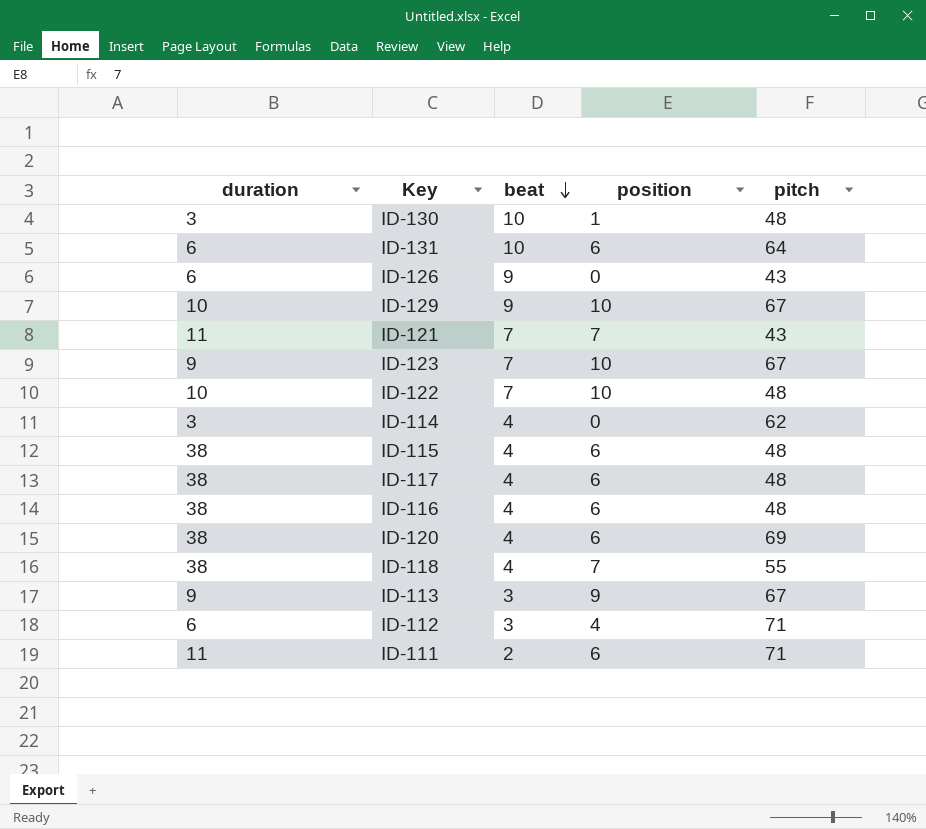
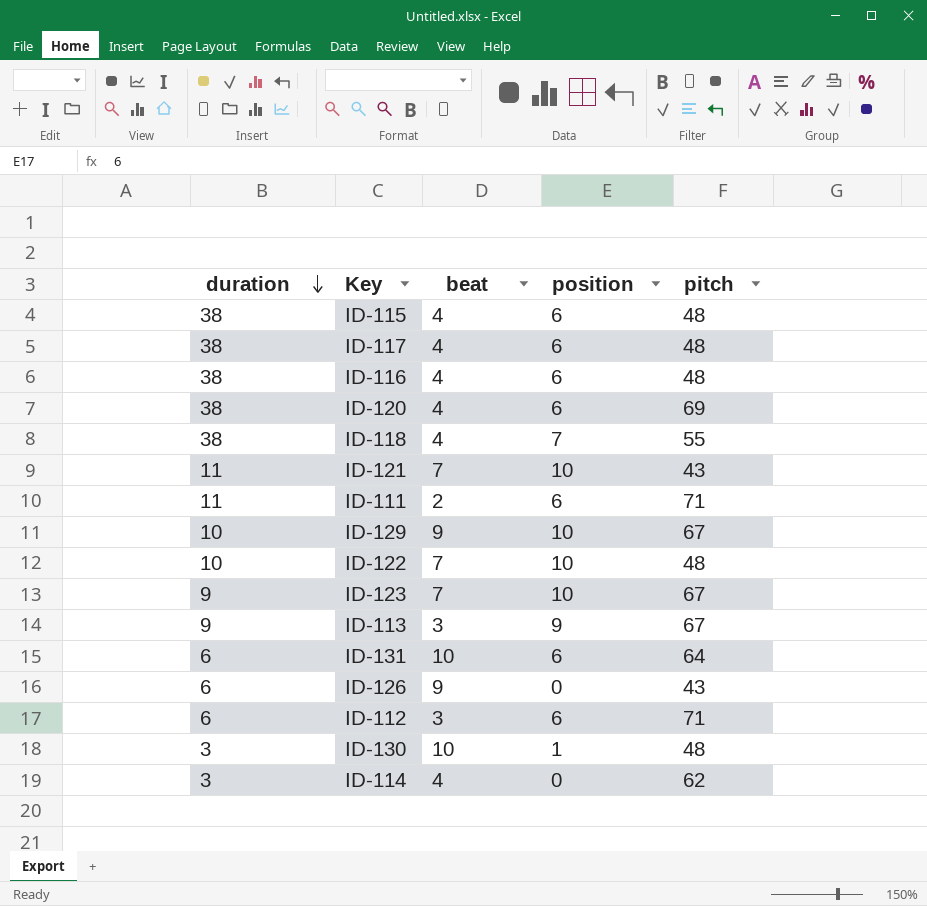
row order: beat descending -> duration descending
ID-121 | position: 7 -> 10
ID-112 | position: 4 -> 6

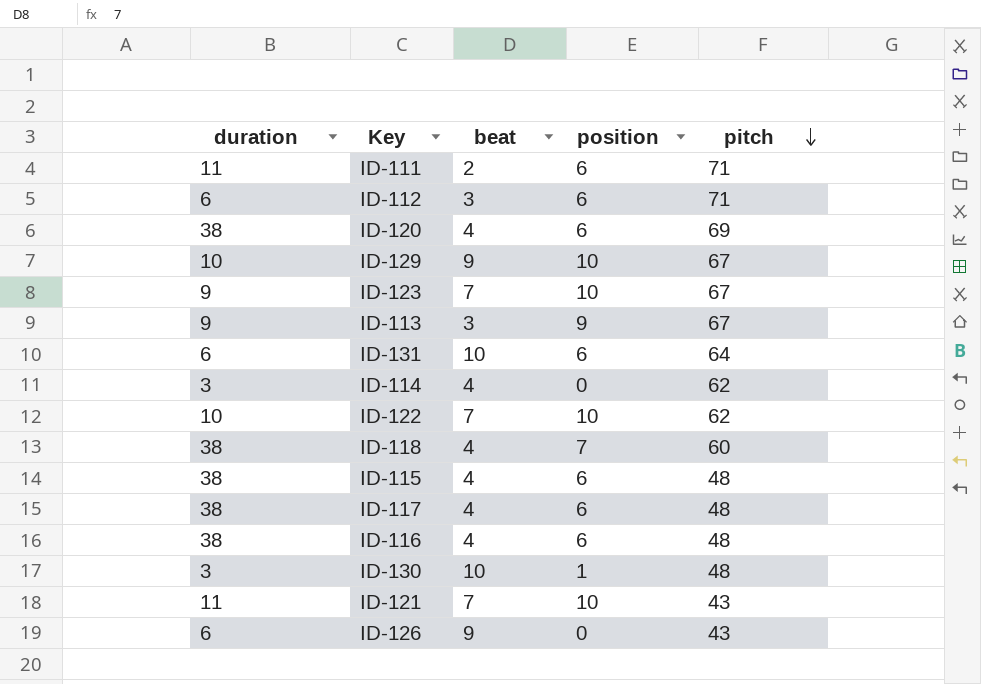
row order: duration descending -> pitch descending
ID-122 | pitch: 48 -> 62
ID-118 | pitch: 55 -> 60

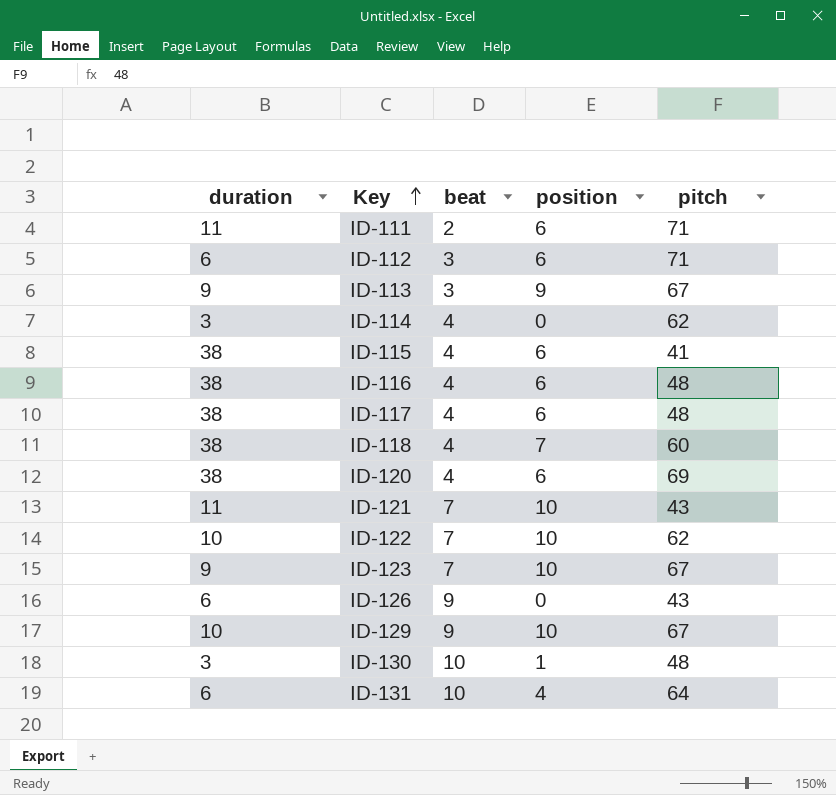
row order: pitch descending -> Key ascending
ID-115 | pitch: 48 -> 41
ID-131 | position: 6 -> 4

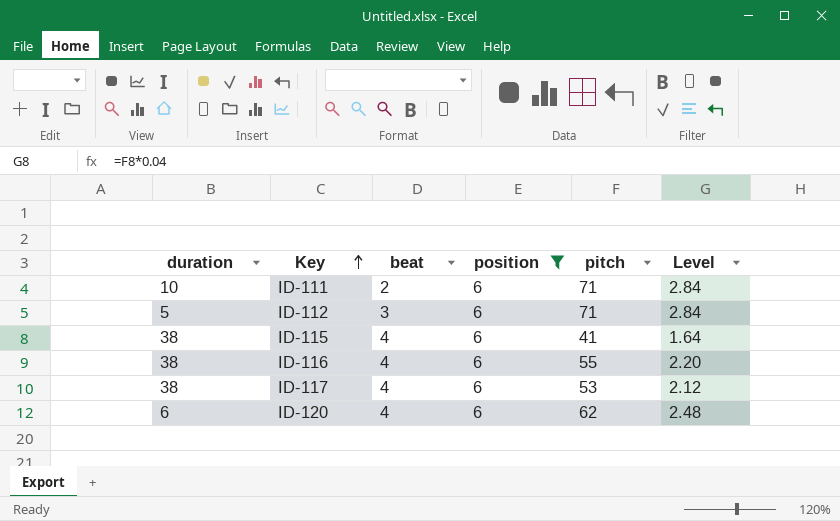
filter: none -> position = 6
column Level | formula: none -> [pitch] * 0.04
ID-111 | duration: 11 -> 10
ID-112 | duration: 6 -> 5
ID-116 | pitch: 48 -> 55
ID-117 | pitch: 48 -> 53
ID-120 | duration: 38 -> 6
ID-120 | pitch: 69 -> 62

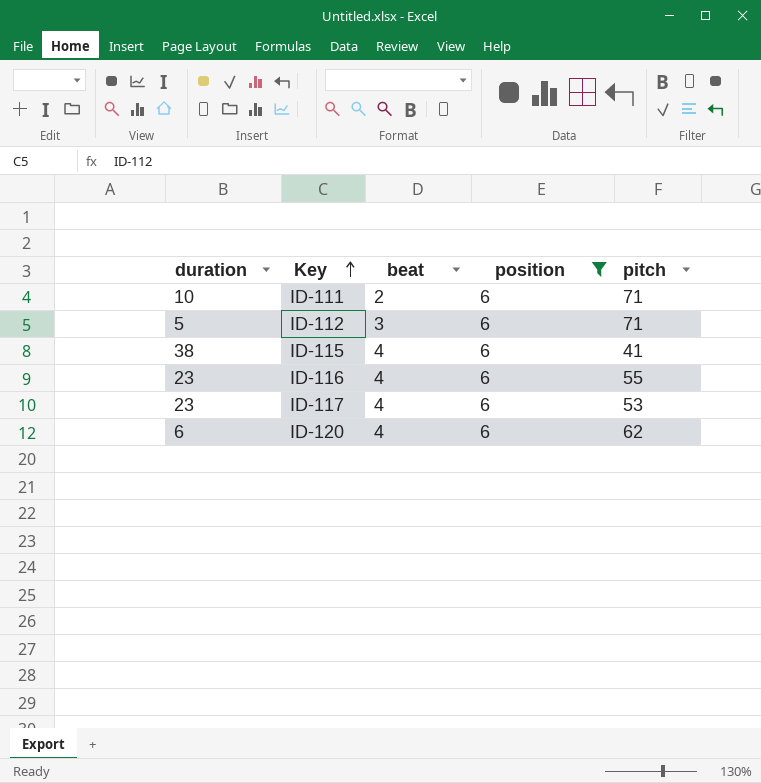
column Level | formula: [pitch] * 0.04 -> none
ID-116 | duration: 38 -> 23
ID-117 | duration: 38 -> 23

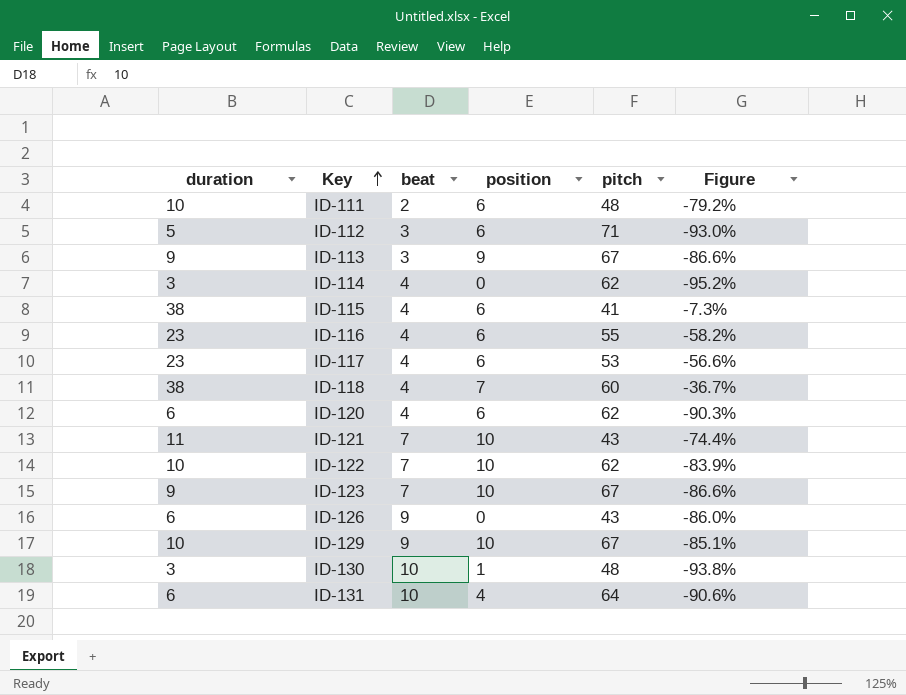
filter: position = 6 -> none
column Figure | formula: none -> ([duration] - [pitch]) / [pitch]
ID-111 | pitch: 71 -> 48

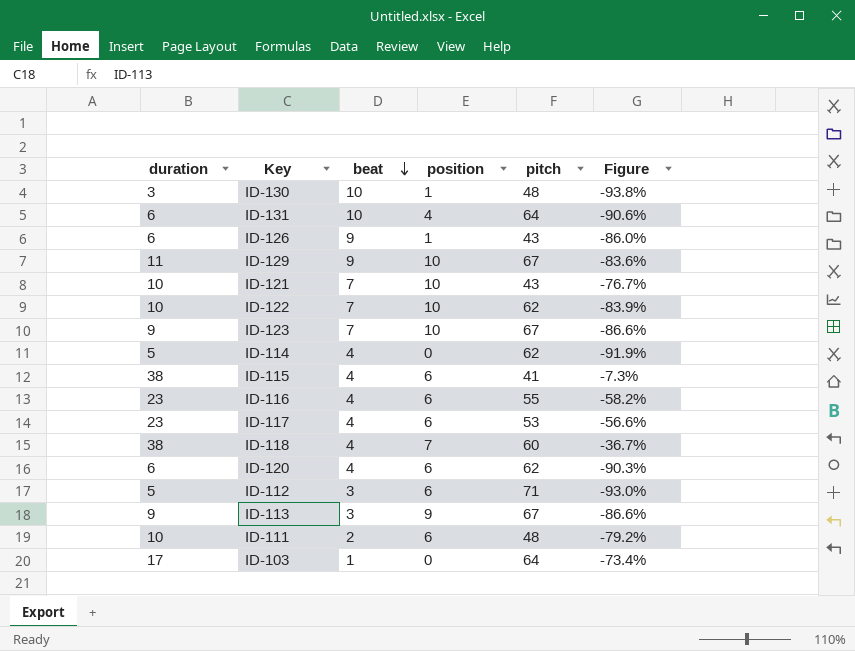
row order: Key ascending -> beat descending
ID-126 | position: 0 -> 1
ID-129 | duration: 10 -> 11
ID-129 | Figure: -85.1% -> -83.6%
ID-121 | duration: 11 -> 10
ID-121 | Figure: -74.4% -> -76.7%
ID-114 | duration: 3 -> 5
ID-114 | Figure: -95.2% -> -91.9%
row ID-103: none -> 17 | 1 | 0 | 64 | -73.4%

